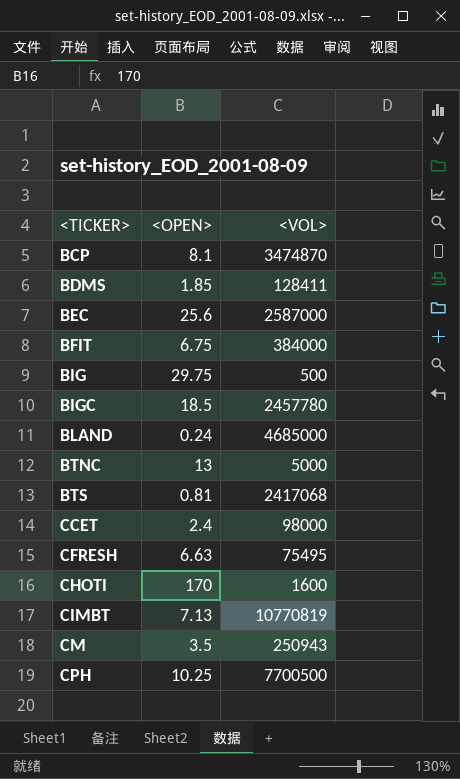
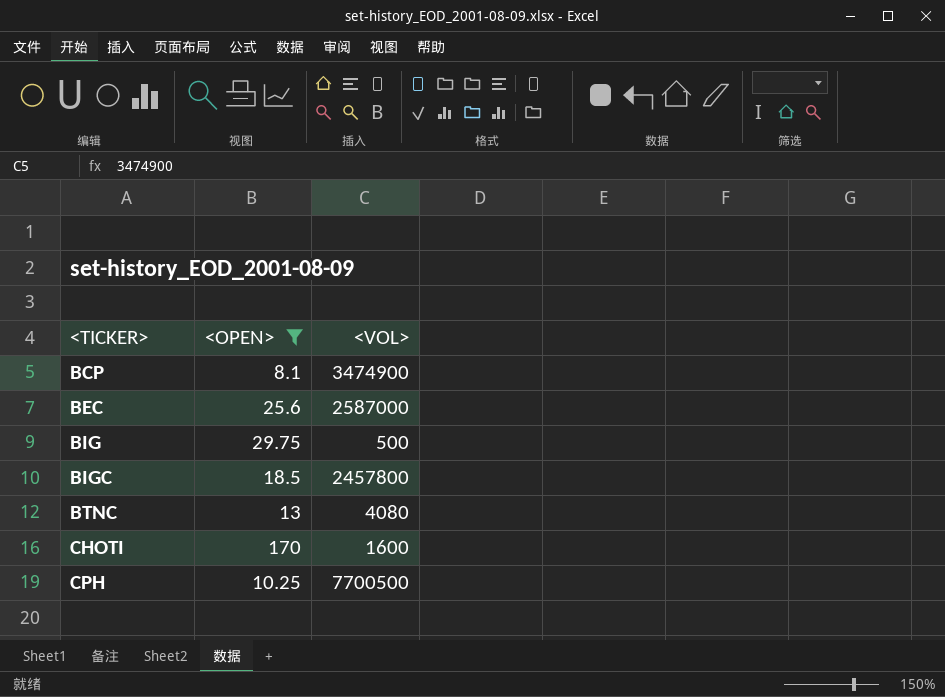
filter: none -> <OPEN> >= 8.1
BCP | <VOL>: 3474870 -> 3474900
BIGC | <VOL>: 2457780 -> 2457800
BTNC | <VOL>: 5000 -> 4080

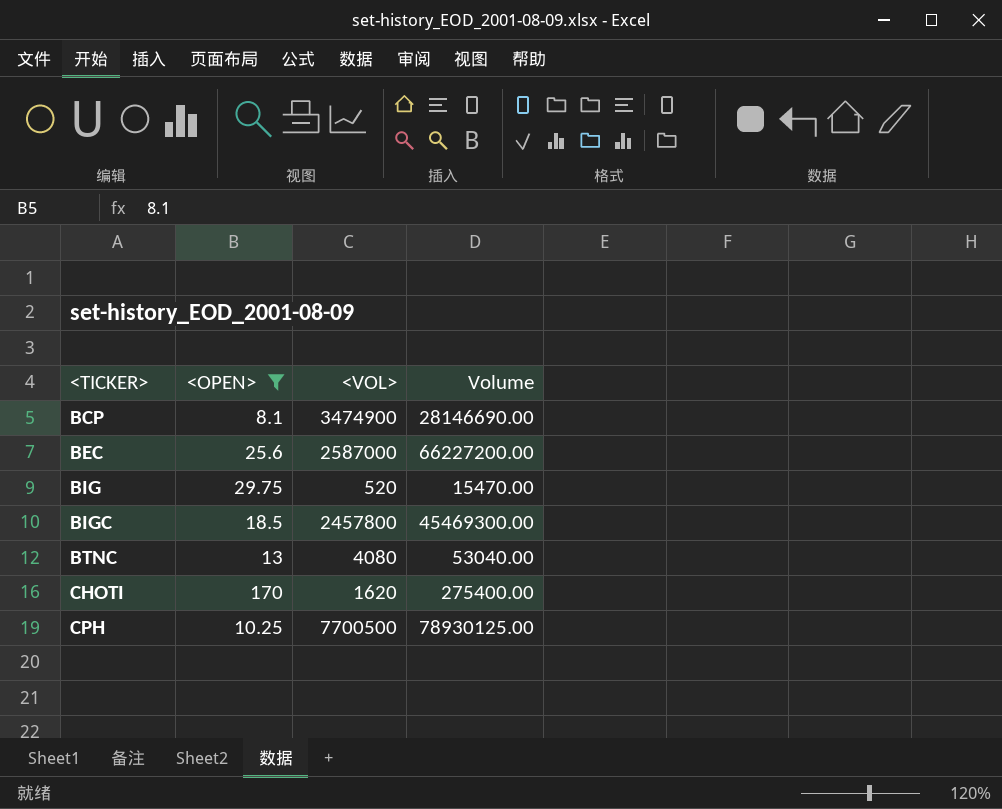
column Volume | formula: none -> [<OPEN>] * [<VOL>]
BIG | <VOL>: 500 -> 520
CHOTI | <VOL>: 1600 -> 1620

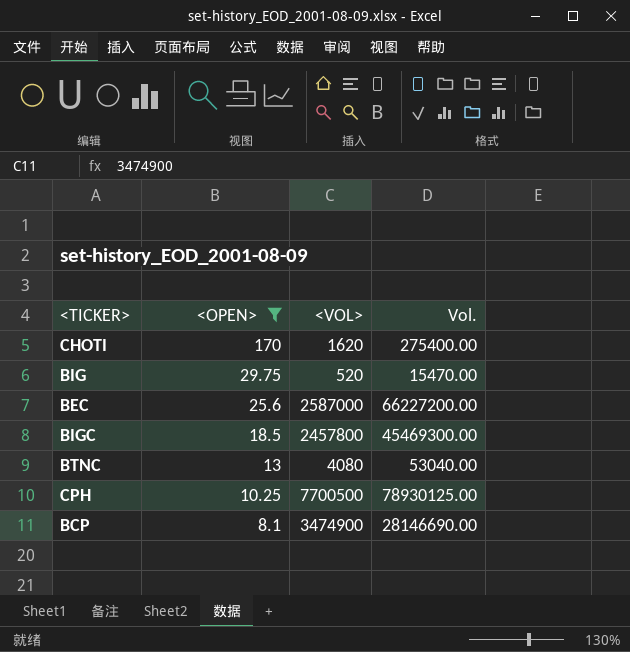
row order: <TICKER> ascending -> <OPEN> descending
column name: Volume -> Vol.

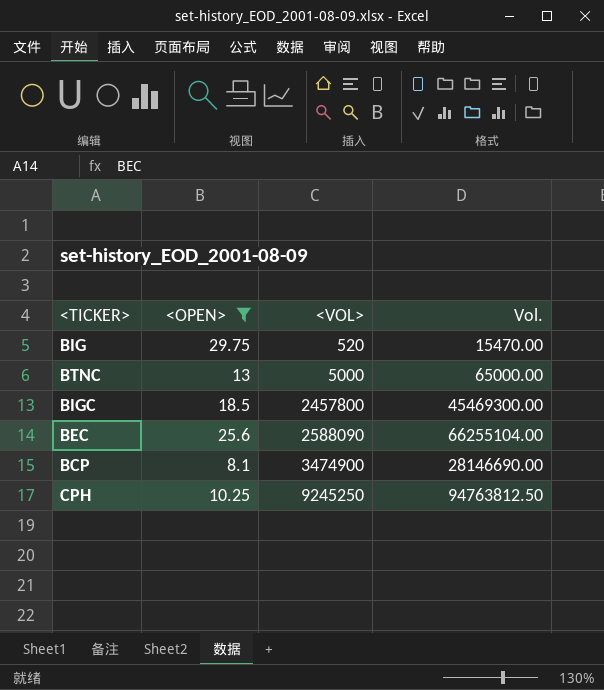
row order: <OPEN> descending -> <VOL> ascending
row CHOTI: 170 | 1620 | 275400.00 -> none
BTNC | <VOL>: 4080 -> 5000
BTNC | Vol.: 53040.00 -> 65000.00
BEC | <VOL>: 2587000 -> 2588090
BEC | Vol.: 66227200.00 -> 66255104.00
CPH | <VOL>: 7700500 -> 9245250
CPH | Vol.: 78930125.00 -> 94763812.50

